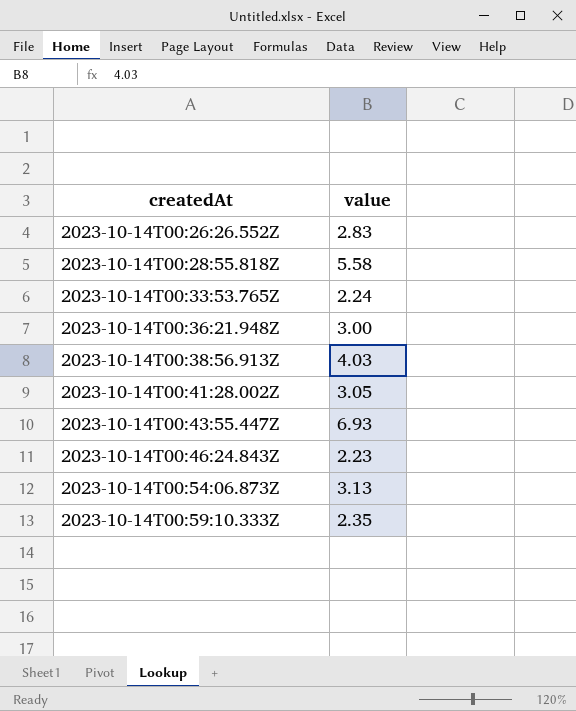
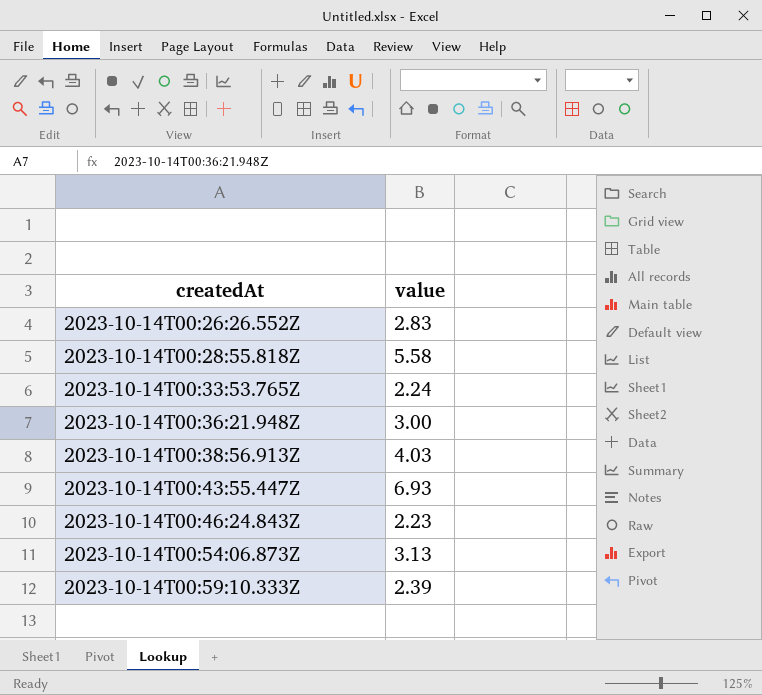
row 2023-10-14T00:41:28.002Z: 3.05 -> none
2023-10-14T00:59:10.333Z | value: 2.35 -> 2.39

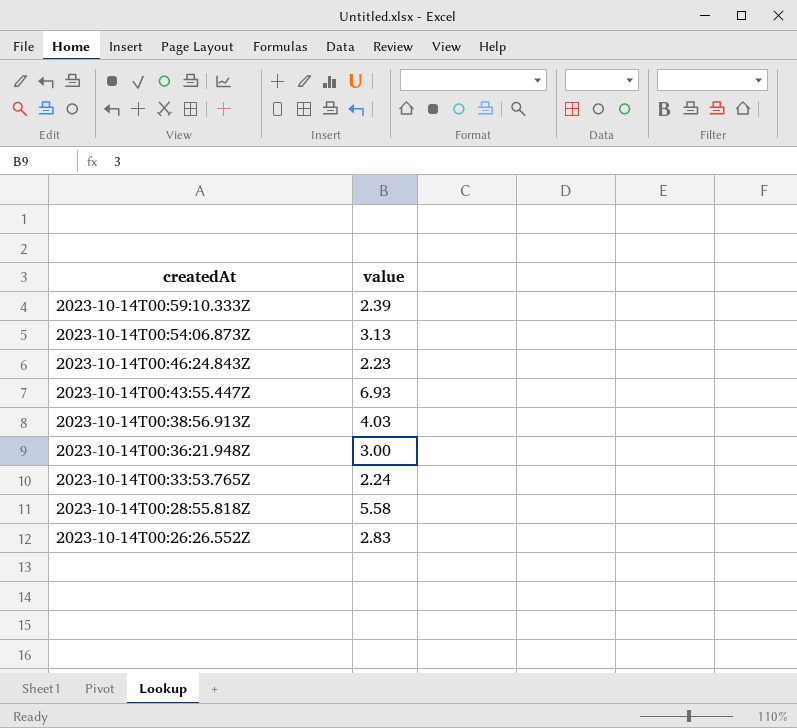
row order: createdAt ascending -> createdAt descending

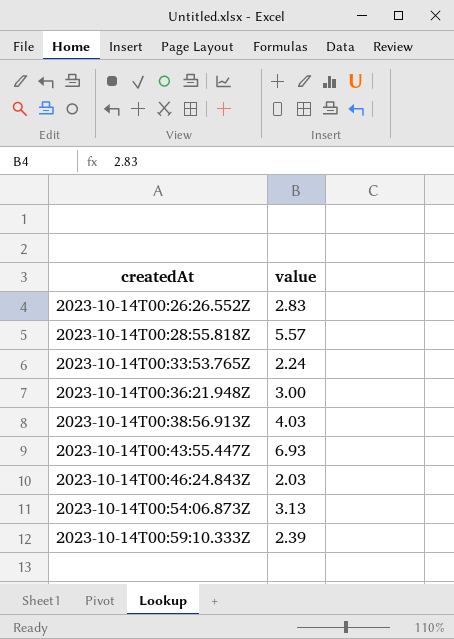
row order: createdAt descending -> createdAt ascending
2023-10-14T00:28:55.818Z | value: 5.58 -> 5.57
2023-10-14T00:46:24.843Z | value: 2.23 -> 2.03

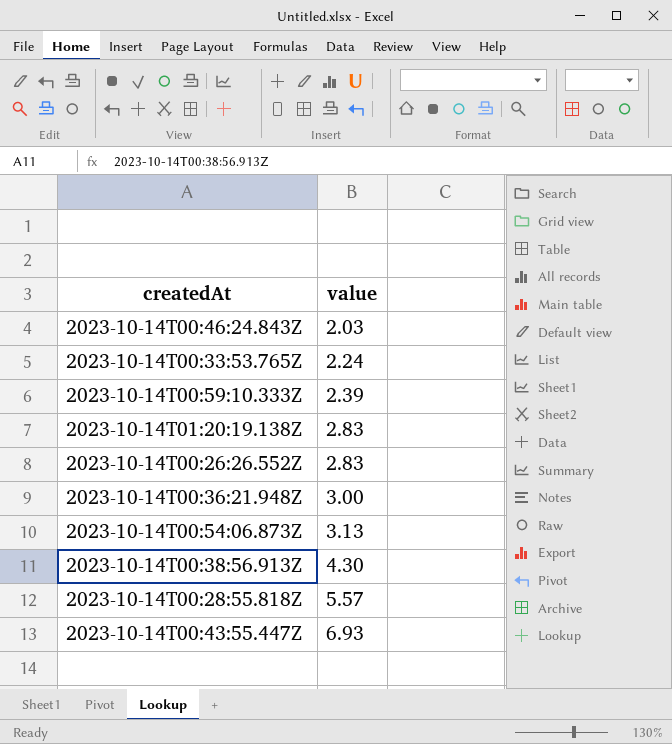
row order: createdAt ascending -> value ascending
row 2023-10-14T01:20:19.138Z: none -> 2.83
2023-10-14T00:38:56.913Z | value: 4.03 -> 4.30

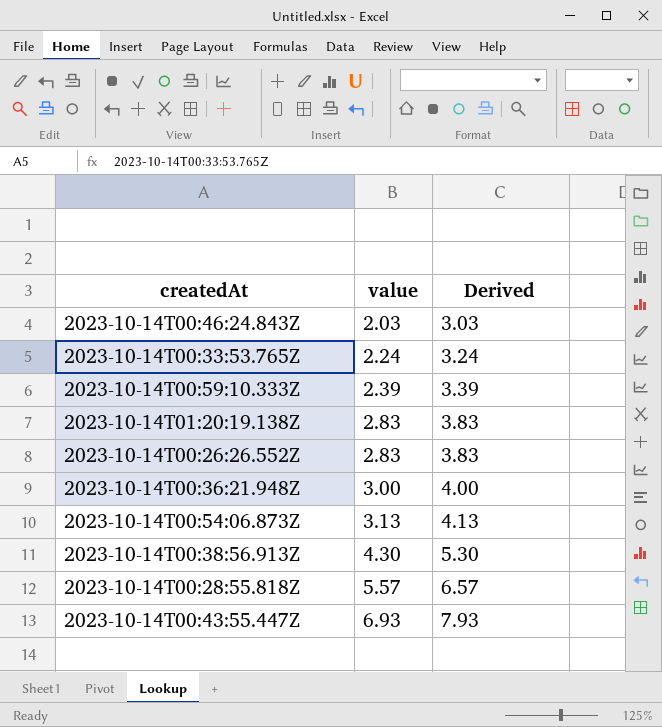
column Derived | formula: none -> [value] + 1

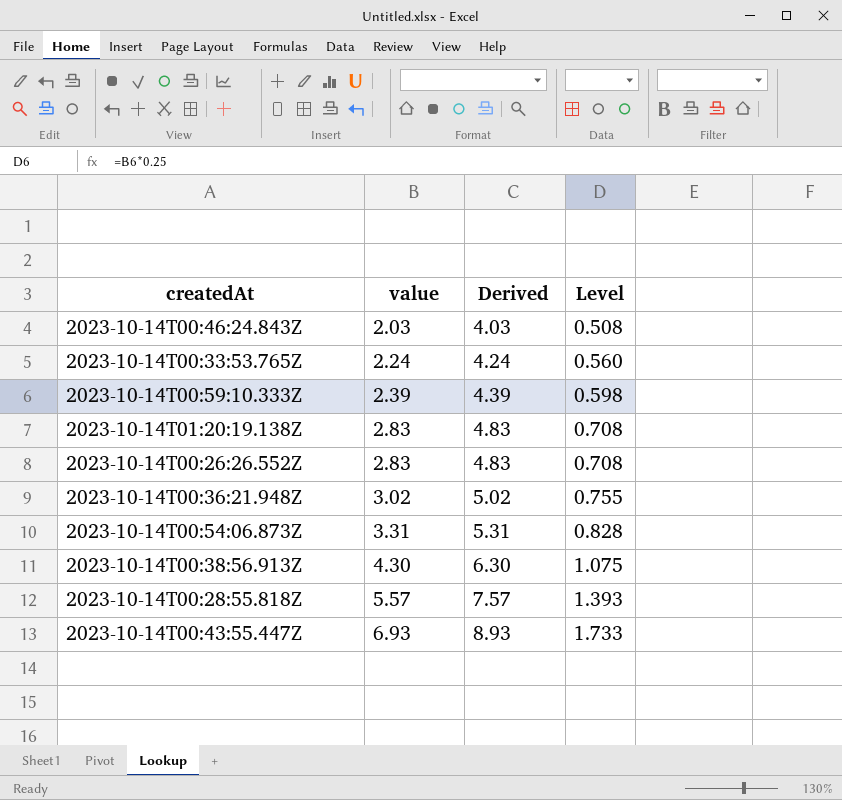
column Derived | formula: [value] + 1 -> [value] + 2
column Level | formula: none -> [value] * 0.25
2023-10-14T00:36:21.948Z | value: 3.00 -> 3.02
2023-10-14T00:54:06.873Z | value: 3.13 -> 3.31

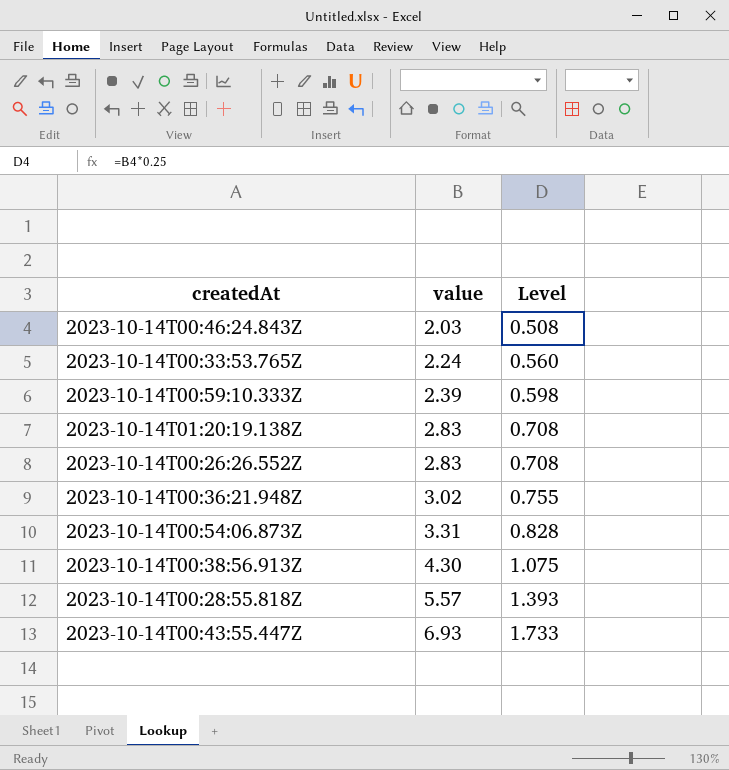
column Derived | formula: [value] + 2 -> none

